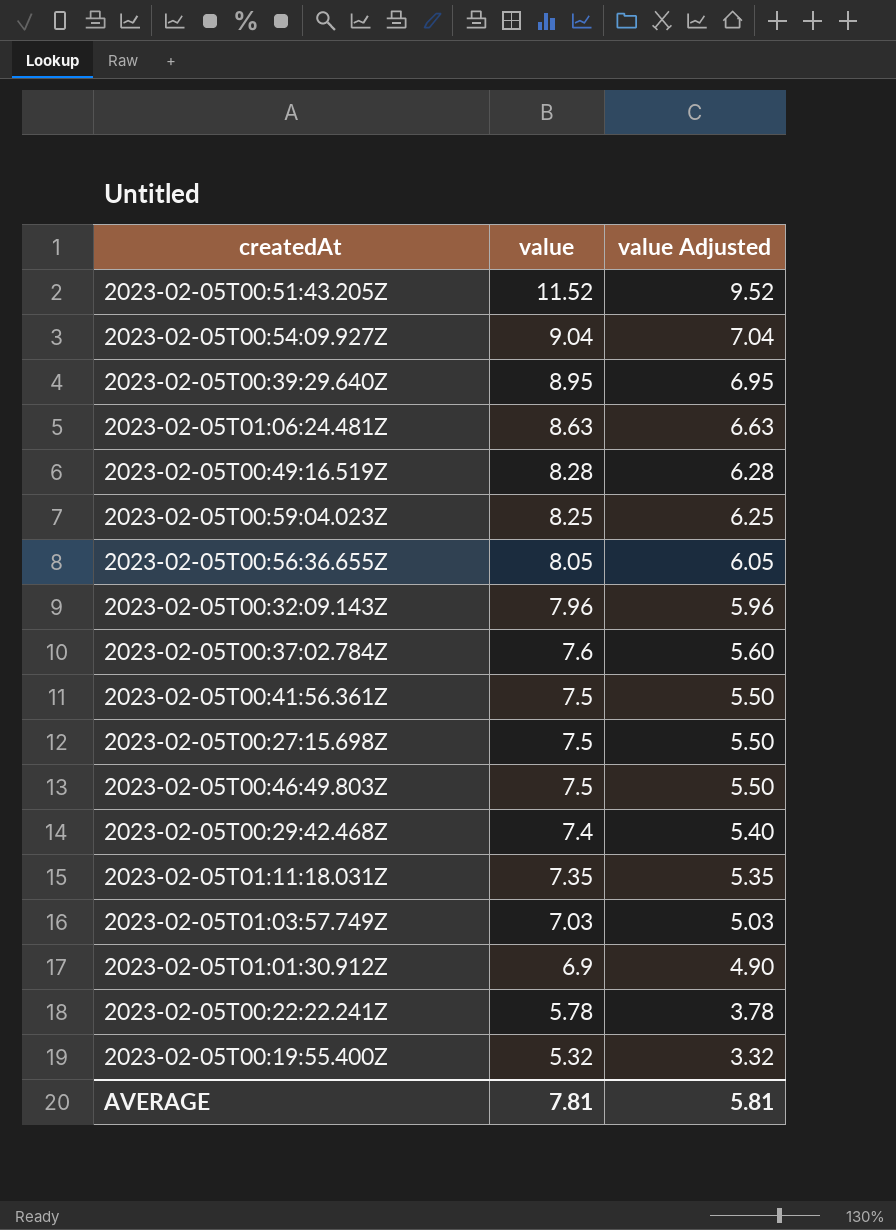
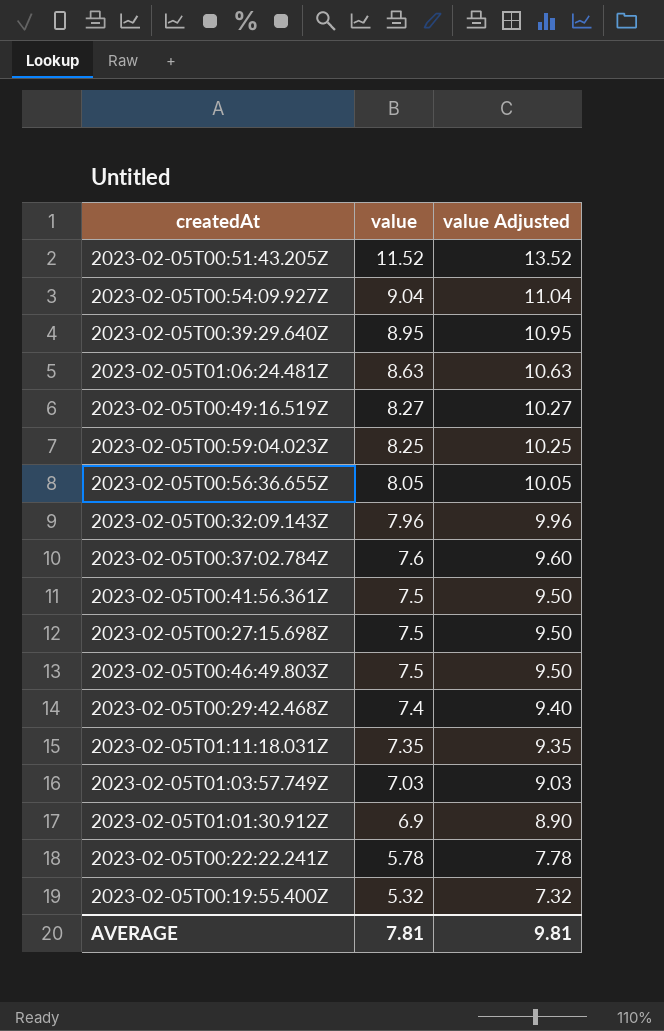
column value Adjusted | formula: [value] - 2 -> [value] + 2
2023-02-05T00:49:16.519Z | value: 8.28 -> 8.27
AVERAGE | value Adjusted: 5.81 -> 9.81

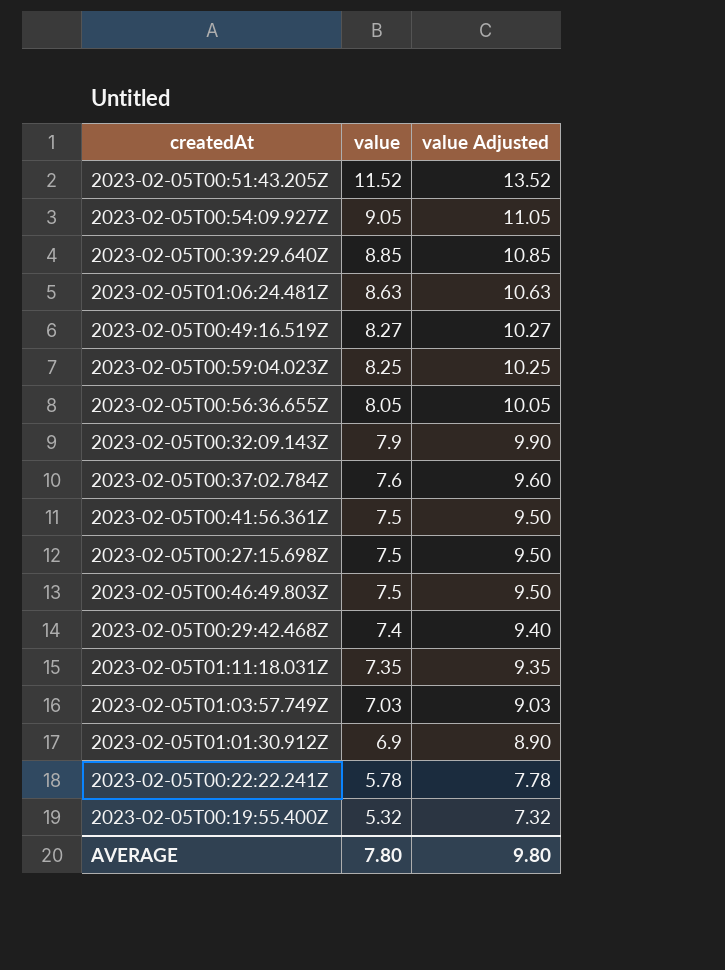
2023-02-05T00:54:09.927Z | value: 9.04 -> 9.05
2023-02-05T00:54:09.927Z | value Adjusted: 11.04 -> 11.05
2023-02-05T00:39:29.640Z | value: 8.95 -> 8.85
2023-02-05T00:39:29.640Z | value Adjusted: 10.95 -> 10.85
2023-02-05T00:32:09.143Z | value: 7.96 -> 7.9
2023-02-05T00:32:09.143Z | value Adjusted: 9.96 -> 9.90
AVERAGE | value: 7.81 -> 7.80
AVERAGE | value Adjusted: 9.81 -> 9.80

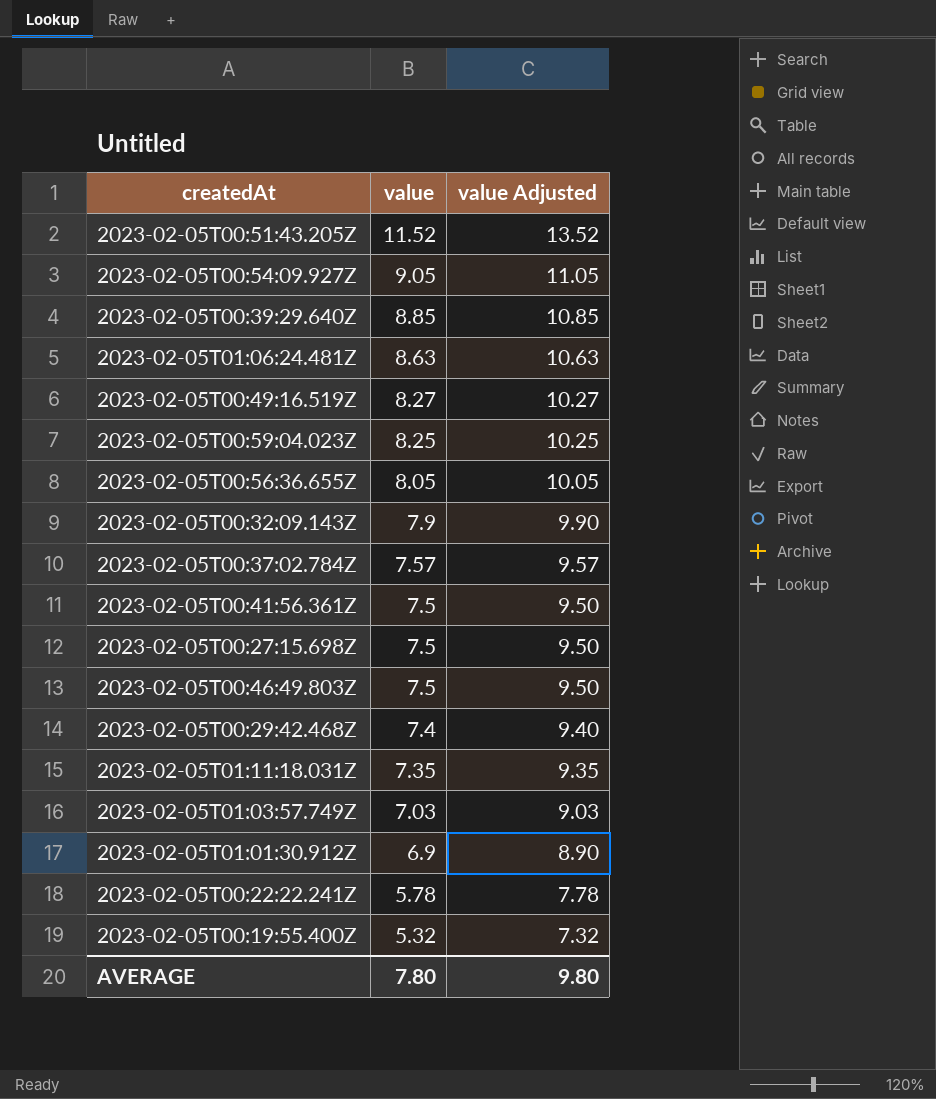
2023-02-05T00:37:02.784Z | value: 7.6 -> 7.57
2023-02-05T00:37:02.784Z | value Adjusted: 9.60 -> 9.57

